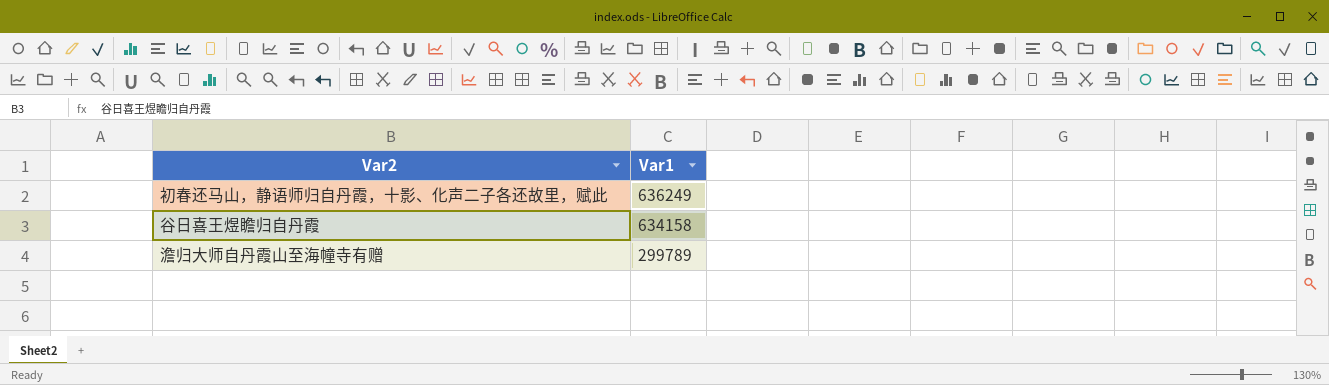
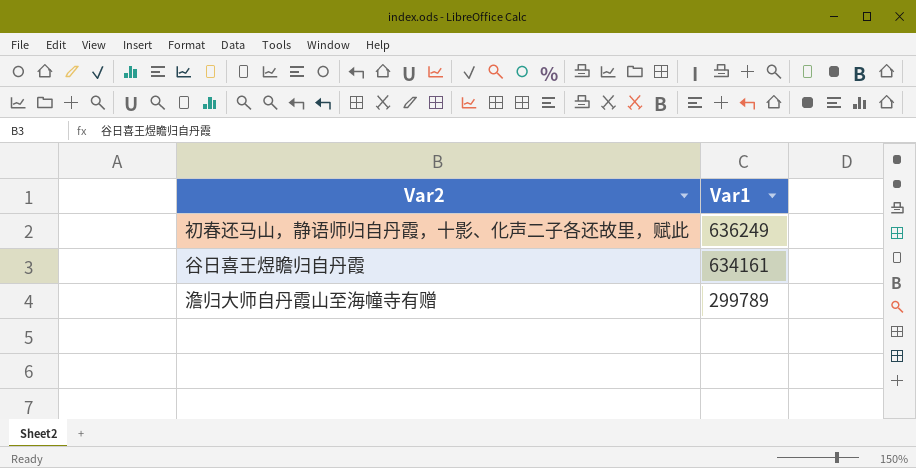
谷日喜王煜瞻归自丹霞 | Var1: 634158 -> 634161

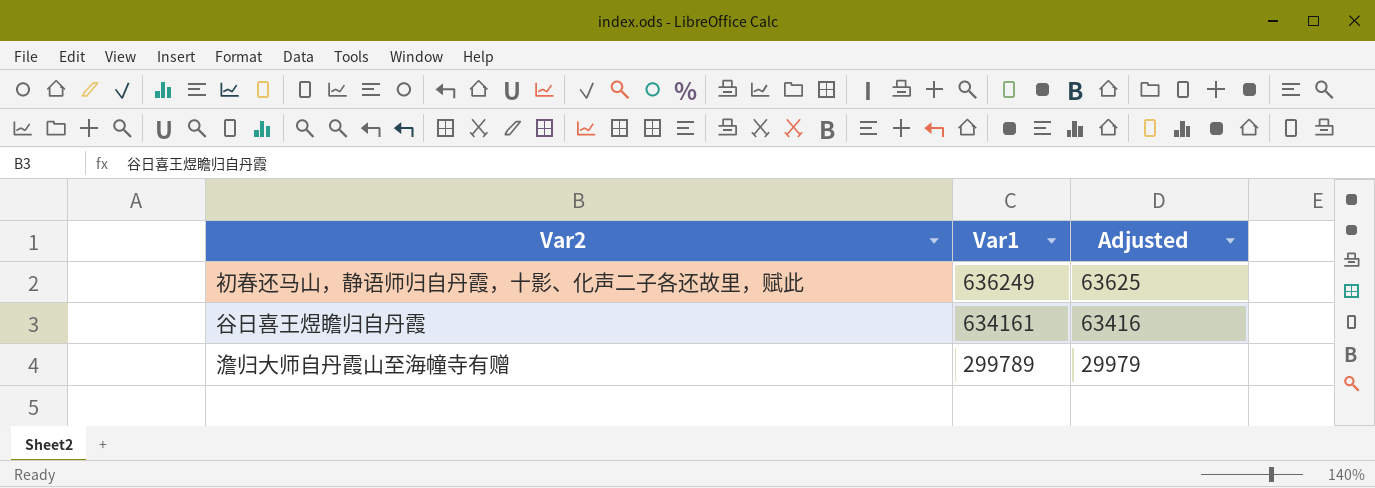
column Adjusted | formula: none -> [Var1] * 0.1

